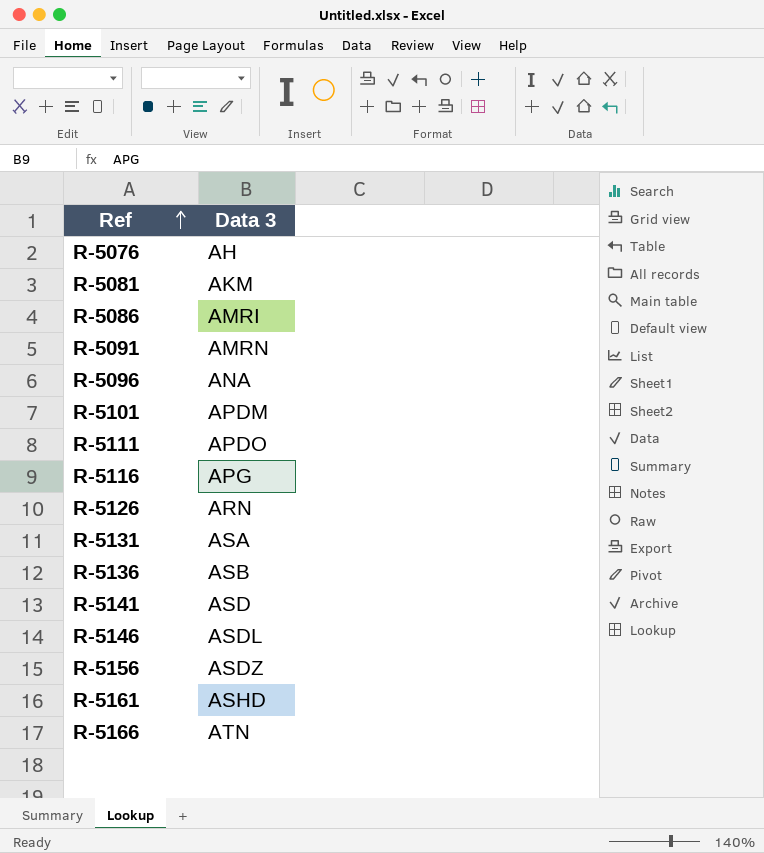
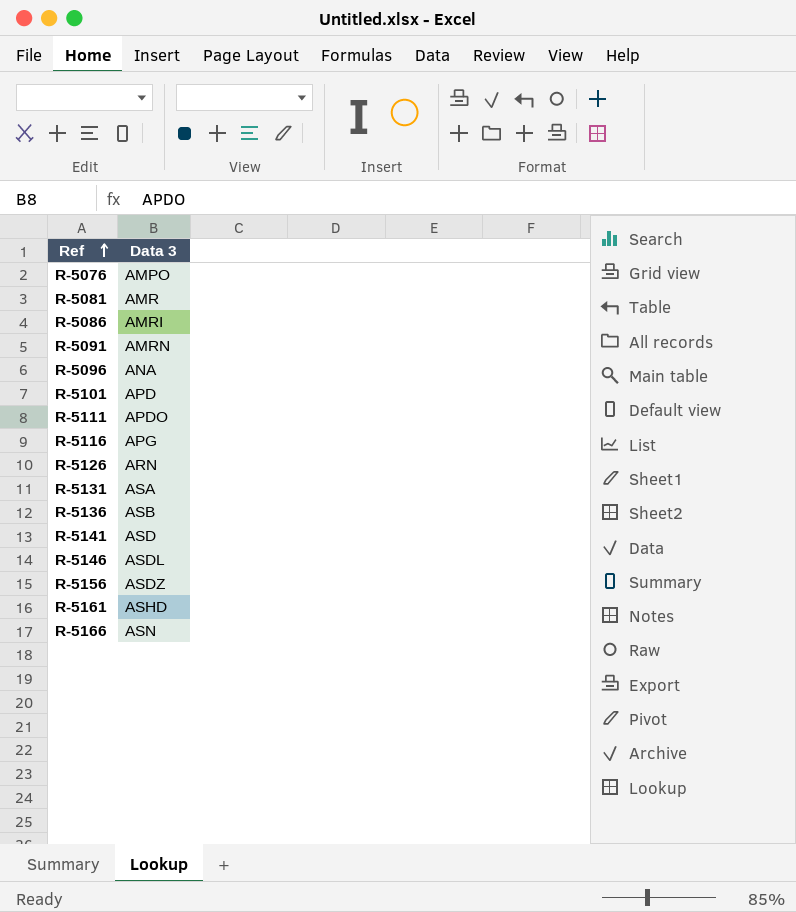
R-5076 | Data 3: AH -> AMPO
R-5081 | Data 3: AKM -> AMR
R-5101 | Data 3: APDM -> APD
R-5166 | Data 3: ATN -> ASN

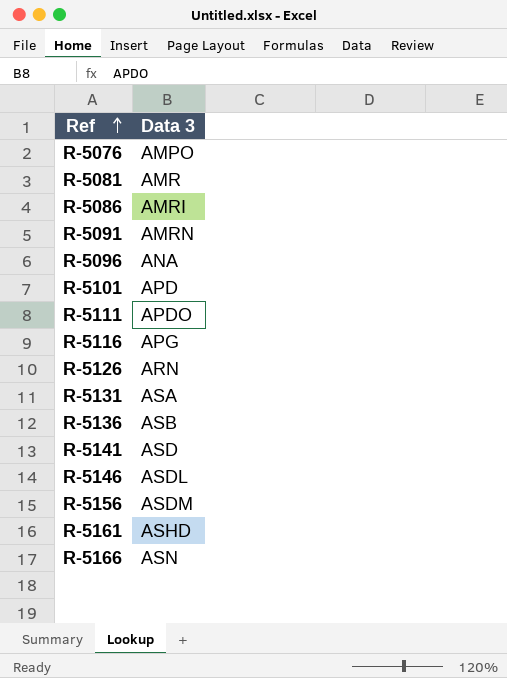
R-5156 | Data 3: ASDZ -> ASDM

